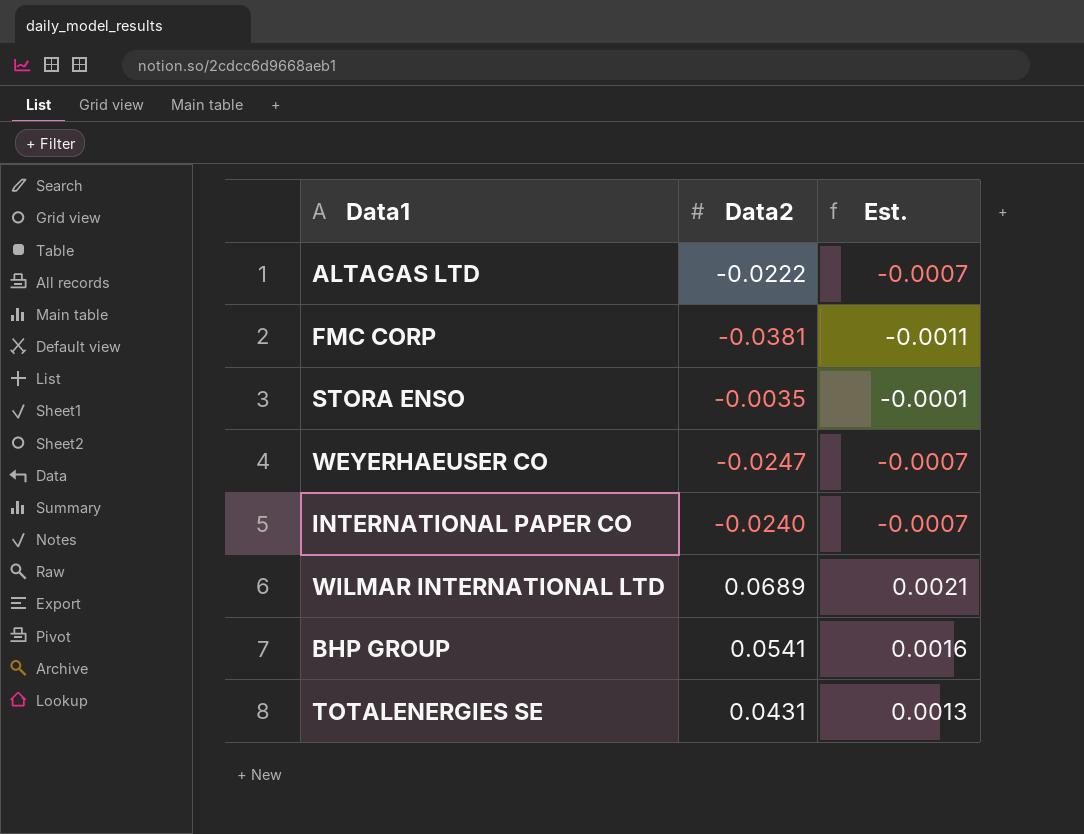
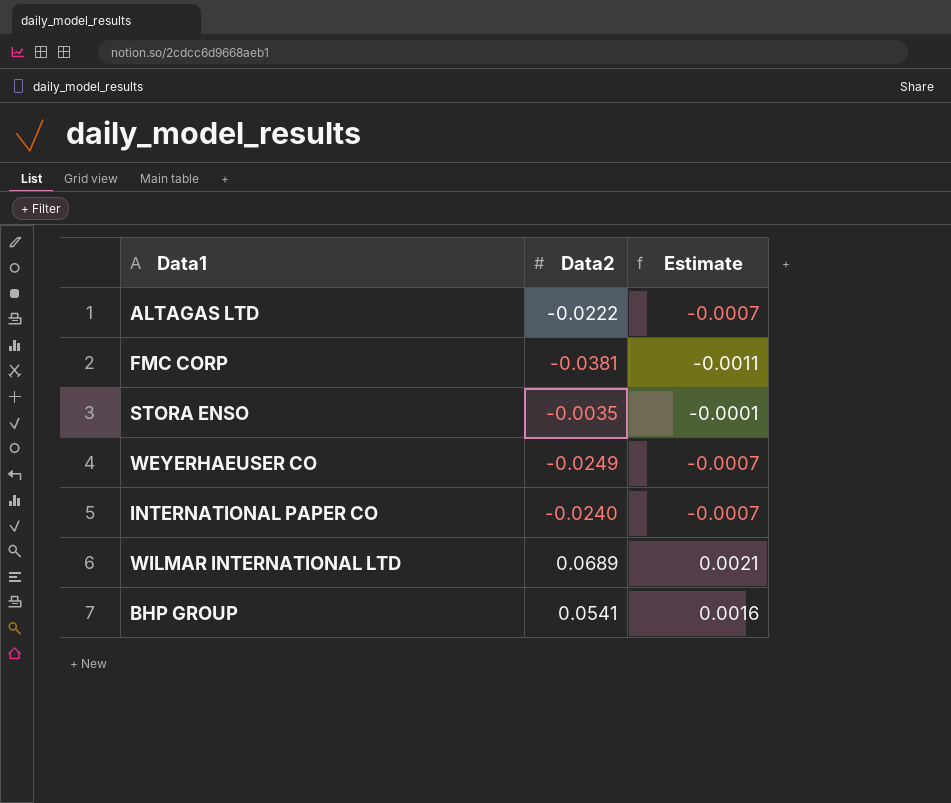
column name: Est. -> Estimate
row TOTALENERGIES SE: 0.0431 | 0.0013 -> none
WEYERHAEUSER CO | Data2: -0.0247 -> -0.0249

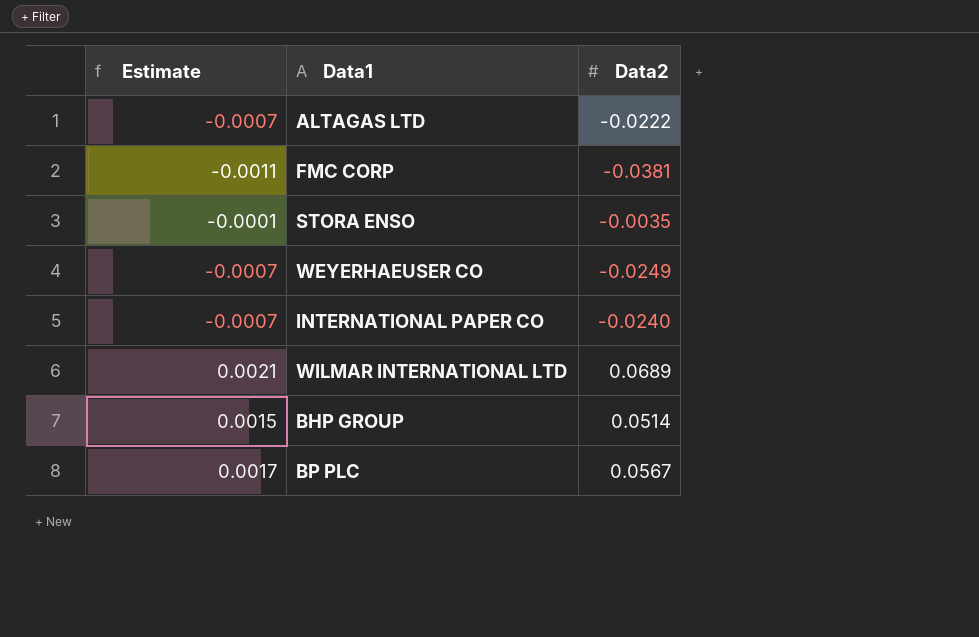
column Estimate | position: 3 -> 1
BHP GROUP | Estimate: 0.0016 -> 0.0015
BHP GROUP | Data2: 0.0541 -> 0.0514
row BP PLC: none -> 0.0017 | 0.0567

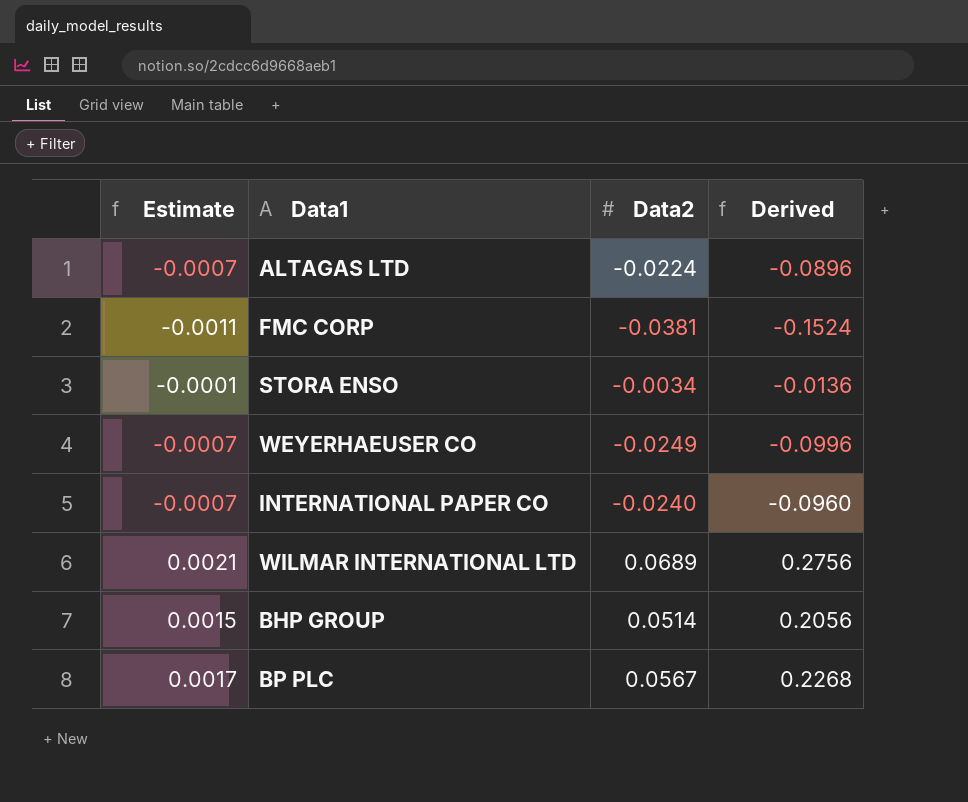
column Derived | formula: none -> [Data2] * 4
ALTAGAS LTD | Data2: -0.0222 -> -0.0224
STORA ENSO | Data2: -0.0035 -> -0.0034

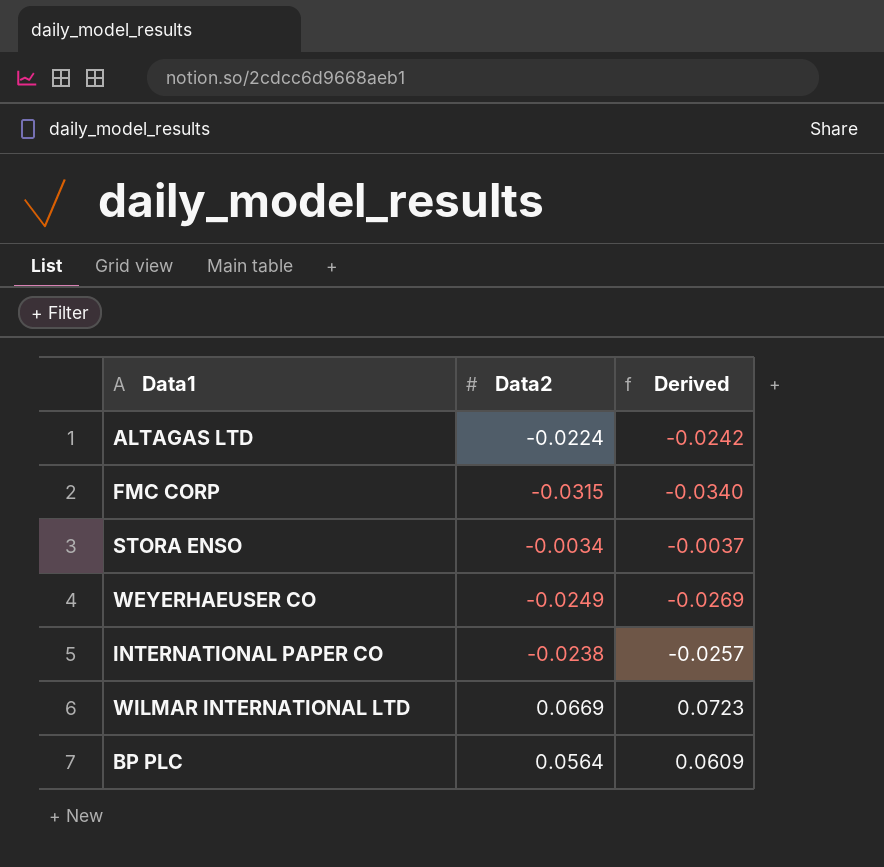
column Estimate | formula: [Data2] * 0.03 -> none
column Derived | formula: [Data2] * 4 -> [Data2] * 1.08
row BHP GROUP: 0.0015 | 0.0514 | 0.2056 -> none
FMC CORP | Data2: -0.0381 -> -0.0315
INTERNATIONAL PAPER CO | Data2: -0.0240 -> -0.0238
WILMAR INTERNATIONAL LTD | Data2: 0.0689 -> 0.0669
BP PLC | Data2: 0.0567 -> 0.0564

